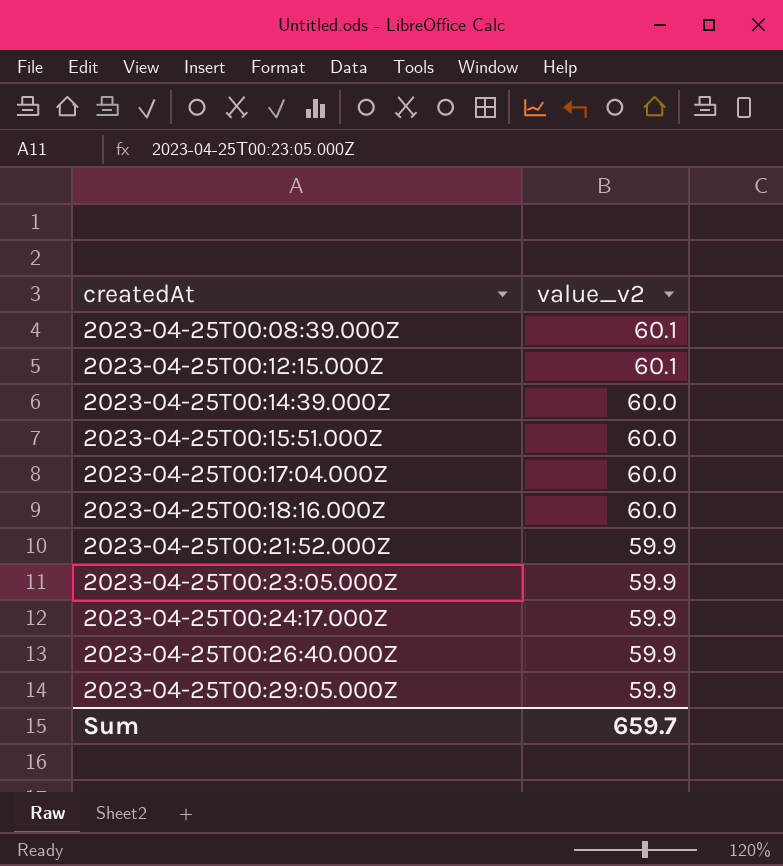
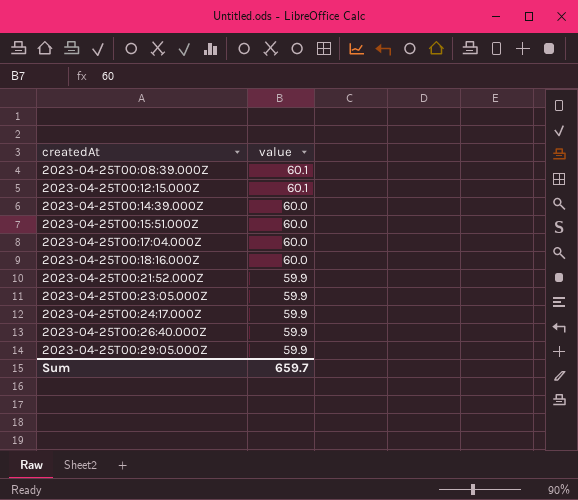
column name: value_v2 -> value

